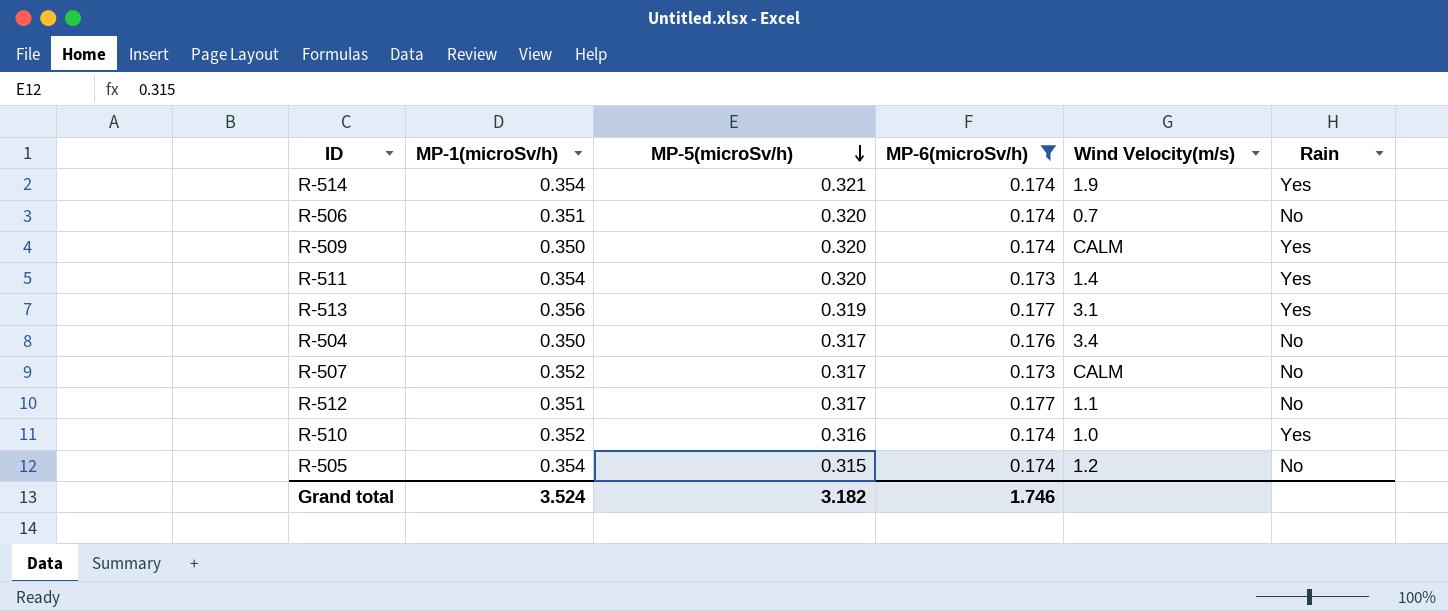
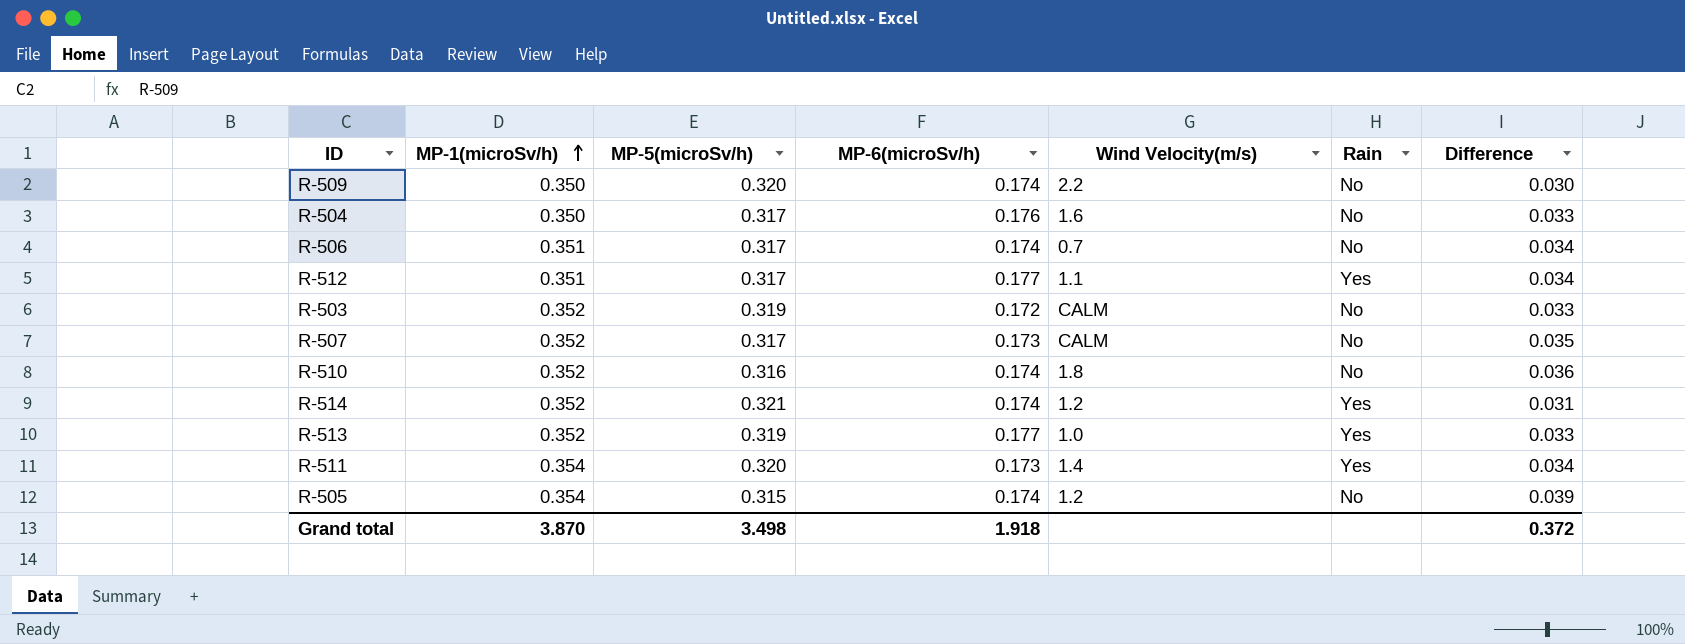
filter: MP-6(microSv/h) != 0.172 -> none
row order: MP-5(microSv/h) descending -> MP-1(microSv/h) ascending
column Difference | formula: none -> [MP-1(microSv/h)] - [MP-5(microSv/h)]
R-509 | Wind Velocity(m/s): CALM -> 2.2
R-509 | Rain: Yes -> No
R-504 | Wind Velocity(m/s): 3.4 -> 1.6
R-506 | MP-5(microSv/h): 0.320 -> 0.317
R-512 | Rain: No -> Yes
R-510 | Wind Velocity(m/s): 1.0 -> 1.8
R-510 | Rain: Yes -> No
R-514 | MP-1(microSv/h): 0.354 -> 0.352
R-514 | Wind Velocity(m/s): 1.9 -> 1.2
R-513 | MP-1(microSv/h): 0.356 -> 0.352
R-513 | Wind Velocity(m/s): 3.1 -> 1.0
Grand total | MP-1(microSv/h): 3.524 -> 3.870
Grand total | MP-5(microSv/h): 3.182 -> 3.498
Grand total | MP-6(microSv/h): 1.746 -> 1.918

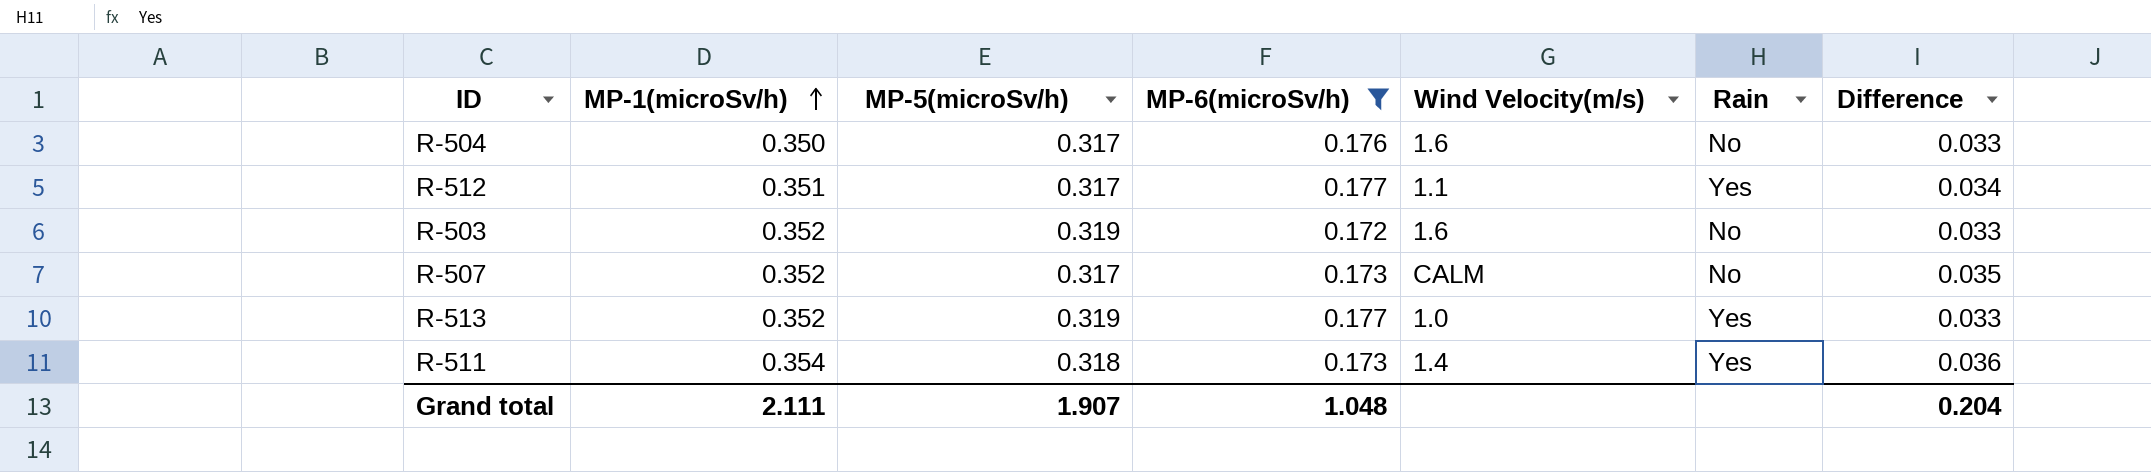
filter: none -> MP-6(microSv/h) != 0.174
R-503 | Wind Velocity(m/s): CALM -> 1.6
R-511 | MP-5(microSv/h): 0.320 -> 0.318
R-511 | Difference: 0.034 -> 0.036
Grand total | MP-1(microSv/h): 3.870 -> 2.111
Grand total | MP-5(microSv/h): 3.498 -> 1.907
Grand total | MP-6(microSv/h): 1.918 -> 1.048
Grand total | Difference: 0.372 -> 0.204

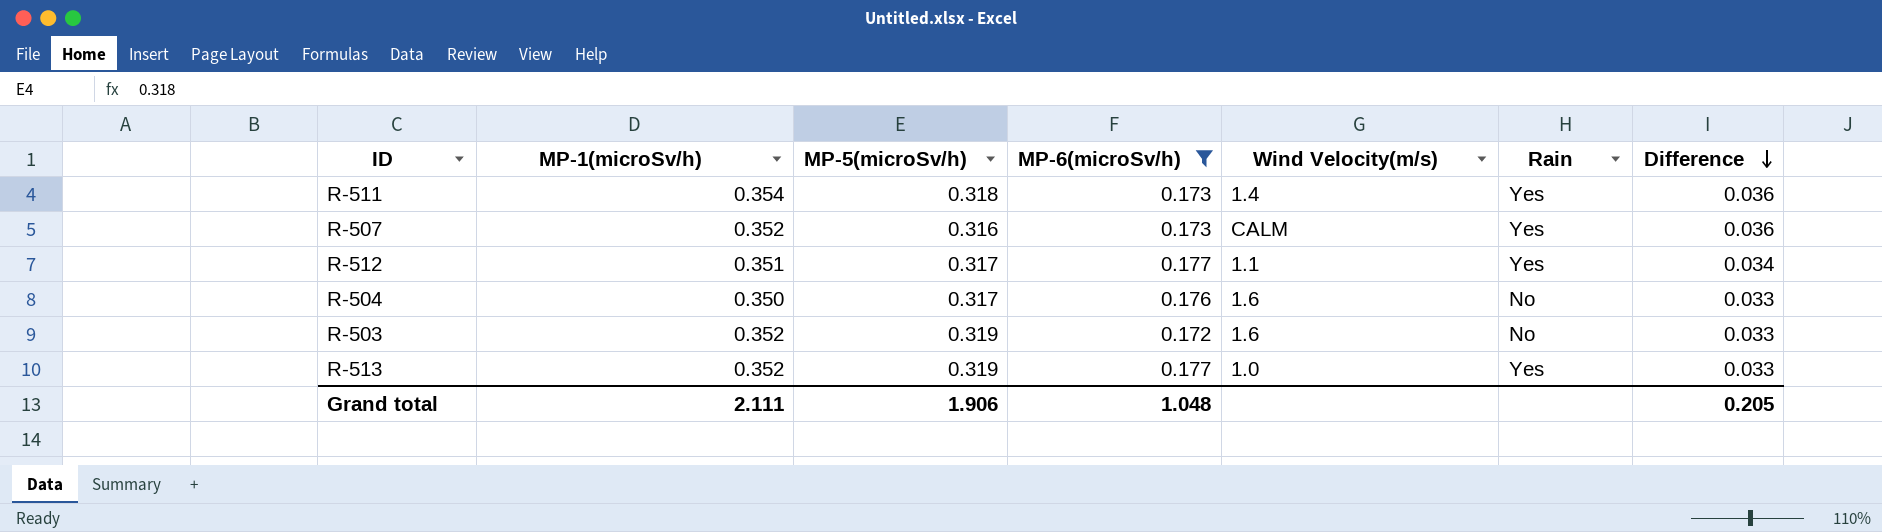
row order: MP-1(microSv/h) ascending -> Difference descending
R-507 | MP-5(microSv/h): 0.317 -> 0.316
R-507 | Rain: No -> Yes
R-507 | Difference: 0.035 -> 0.036
Grand total | MP-5(microSv/h): 1.907 -> 1.906
Grand total | Difference: 0.204 -> 0.205

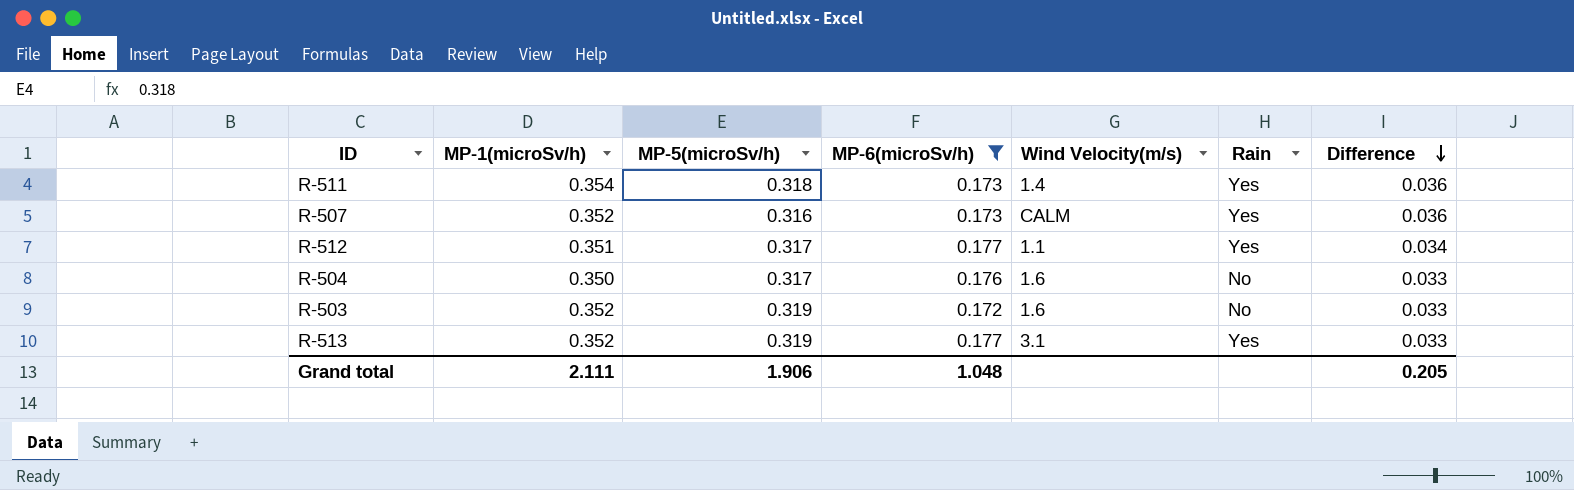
R-513 | Wind Velocity(m/s): 1.0 -> 3.1

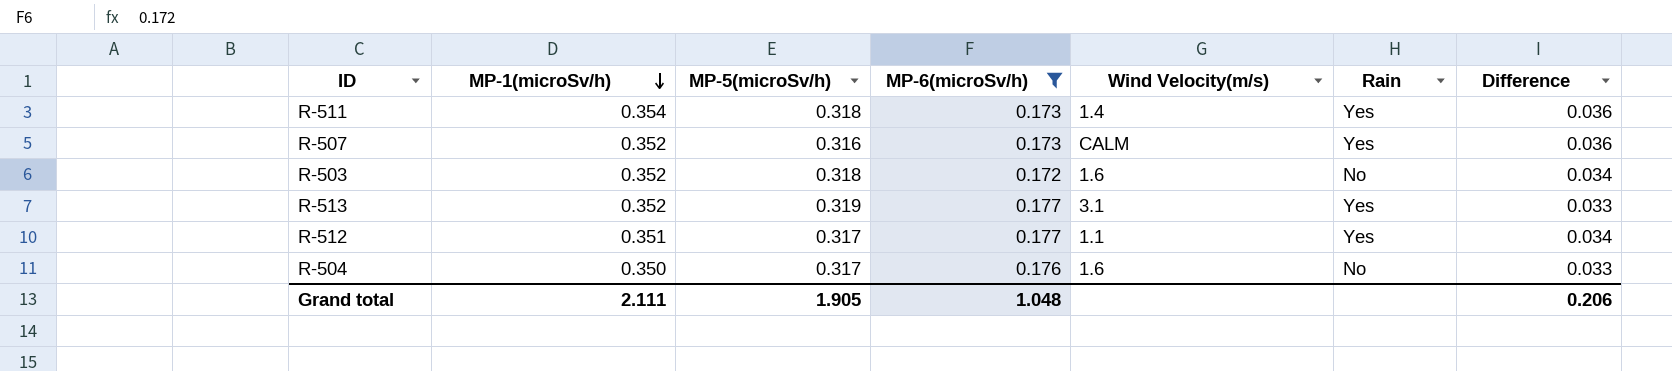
row order: Difference descending -> MP-1(microSv/h) descending
R-503 | MP-5(microSv/h): 0.319 -> 0.318
R-503 | Difference: 0.033 -> 0.034
Grand total | MP-5(microSv/h): 1.906 -> 1.905
Grand total | Difference: 0.205 -> 0.206

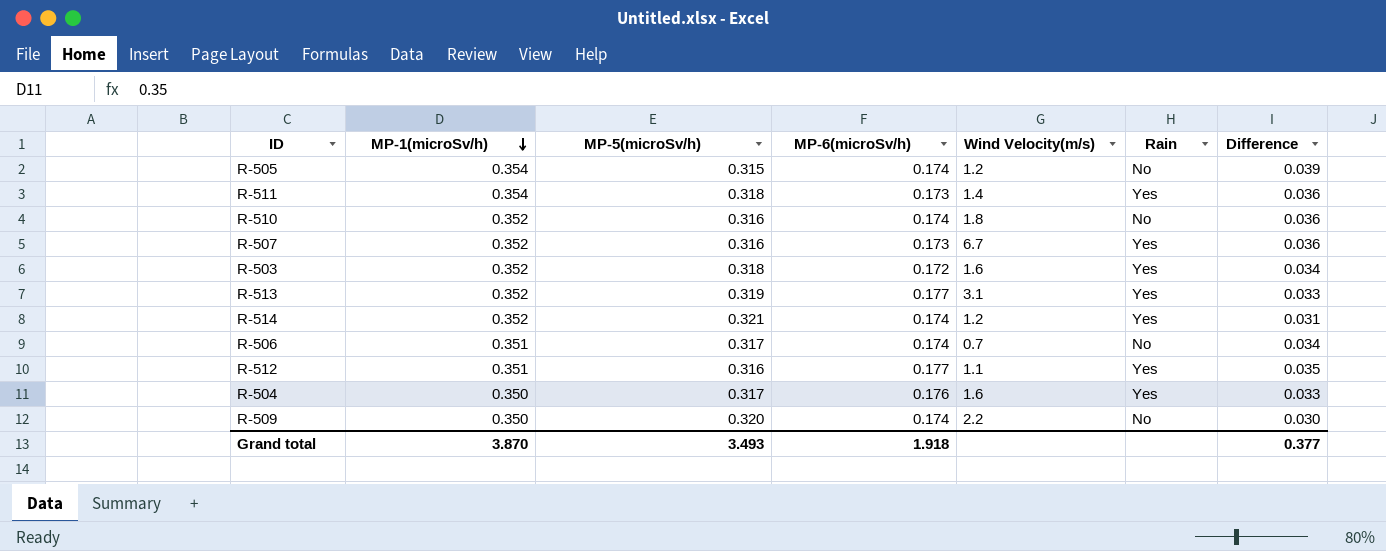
filter: MP-6(microSv/h) != 0.174 -> none
R-507 | Wind Velocity(m/s): CALM -> 6.7
R-503 | Rain: No -> Yes
R-512 | MP-5(microSv/h): 0.317 -> 0.316
R-512 | Difference: 0.034 -> 0.035
R-504 | Rain: No -> Yes
Grand total | MP-1(microSv/h): 2.111 -> 3.870
Grand total | MP-5(microSv/h): 1.905 -> 3.493
Grand total | MP-6(microSv/h): 1.048 -> 1.918
Grand total | Difference: 0.206 -> 0.377

